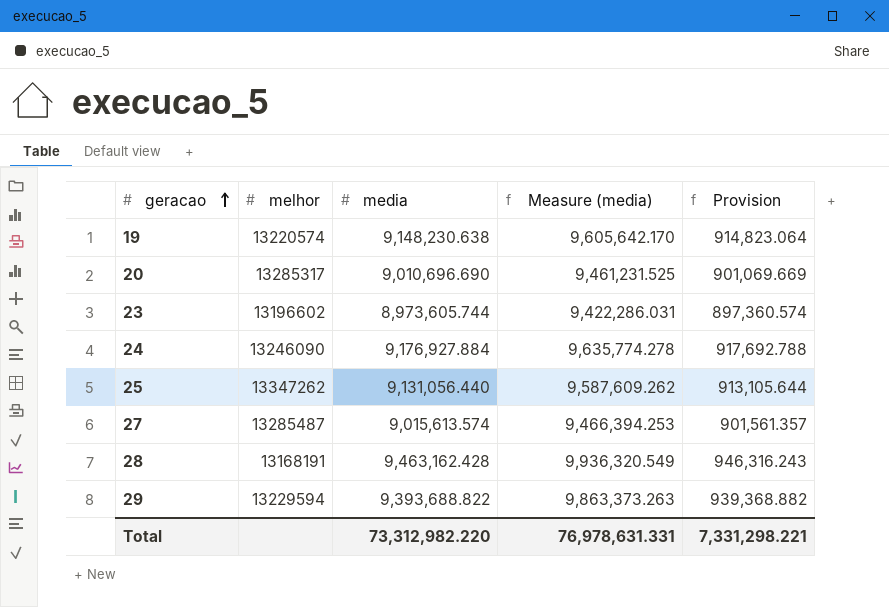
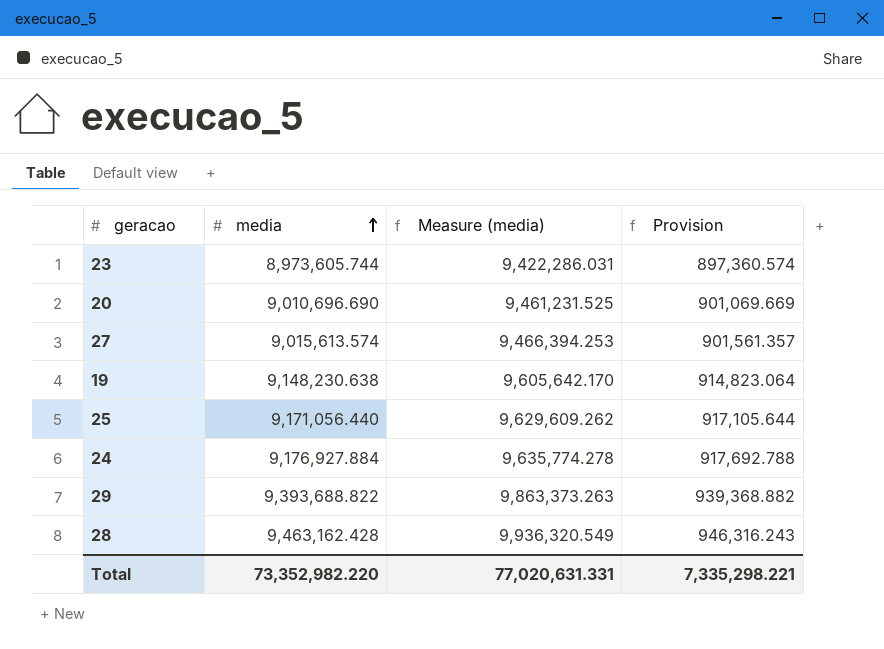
row order: geracao ascending -> media ascending
column melhor | position: 2 -> none
25 | media: 9,131,056.440 -> 9,171,056.440
25 | Measure (media): 9,587,609.262 -> 9,629,609.262
25 | Provision: 913,105.644 -> 917,105.644
Total | media: 73,312,982.220 -> 73,352,982.220
Total | Measure (media): 76,978,631.331 -> 77,020,631.331
Total | Provision: 7,331,298.221 -> 7,335,298.221

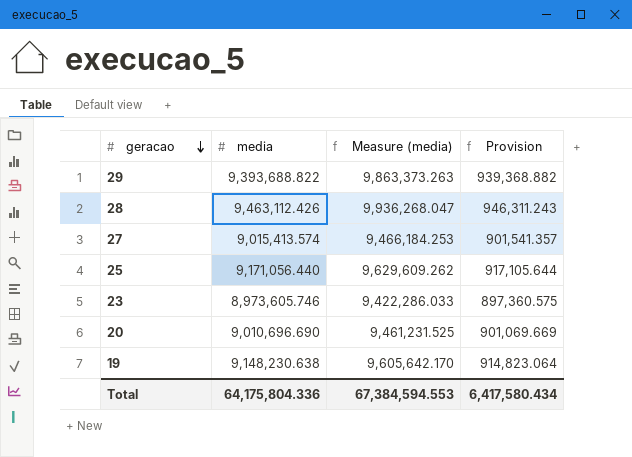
row order: media ascending -> geracao descending
row 24: 9,176,927.884 | 9,635,774.278 | 917,692.788 -> none
28 | media: 9,463,162.428 -> 9,463,112.426
28 | Measure (media): 9,936,320.549 -> 9,936,268.047
28 | Provision: 946,316.243 -> 946,311.243
27 | media: 9,015,613.574 -> 9,015,413.574
27 | Measure (media): 9,466,394.253 -> 9,466,184.253
27 | Provision: 901,561.357 -> 901,541.357
23 | media: 8,973,605.744 -> 8,973,605.746
23 | Measure (media): 9,422,286.031 -> 9,422,286.033
23 | Provision: 897,360.574 -> 897,360.575
Total | media: 73,352,982.220 -> 64,175,804.336
Total | Measure (media): 77,020,631.331 -> 67,384,594.553
Total | Provision: 7,335,298.221 -> 6,417,580.434

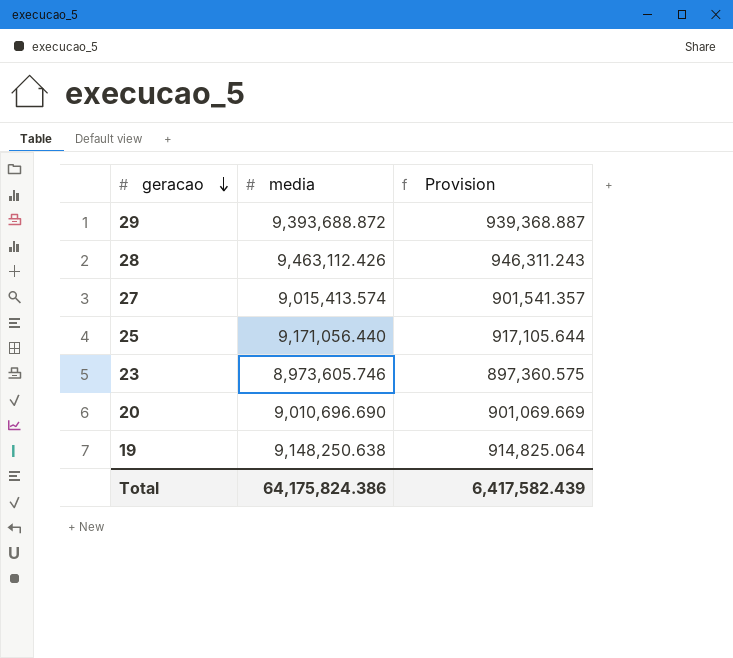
column Measure (media) | formula: [media] * 1.05 -> none
29 | media: 9,393,688.822 -> 9,393,688.872
29 | Provision: 939,368.882 -> 939,368.887
19 | media: 9,148,230.638 -> 9,148,250.638
19 | Provision: 914,823.064 -> 914,825.064
Total | media: 64,175,804.336 -> 64,175,824.386
Total | Provision: 6,417,580.434 -> 6,417,582.439

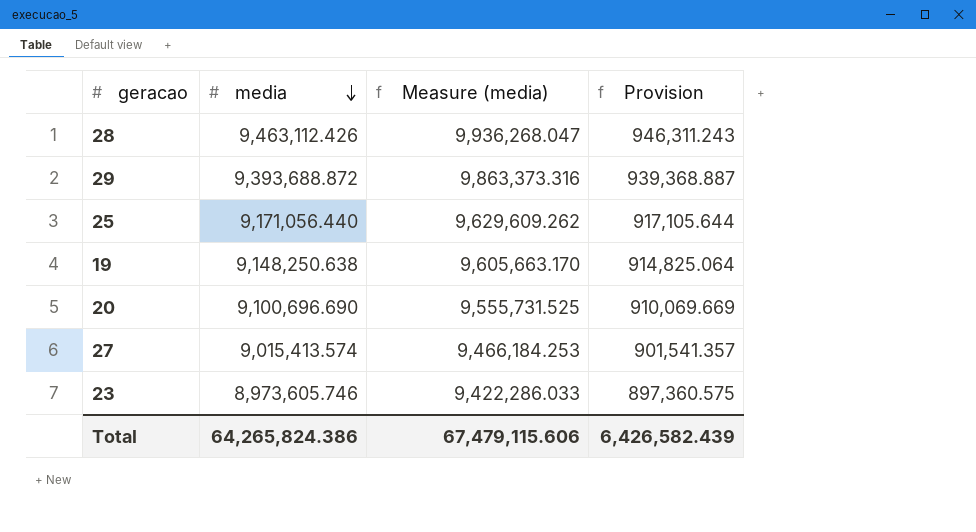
row order: geracao descending -> media descending
column Measure (media) | formula: none -> [media] * 1.05
20 | media: 9,010,696.690 -> 9,100,696.690
20 | Provision: 901,069.669 -> 910,069.669
Total | media: 64,175,824.386 -> 64,265,824.386
Total | Provision: 6,417,582.439 -> 6,426,582.439

